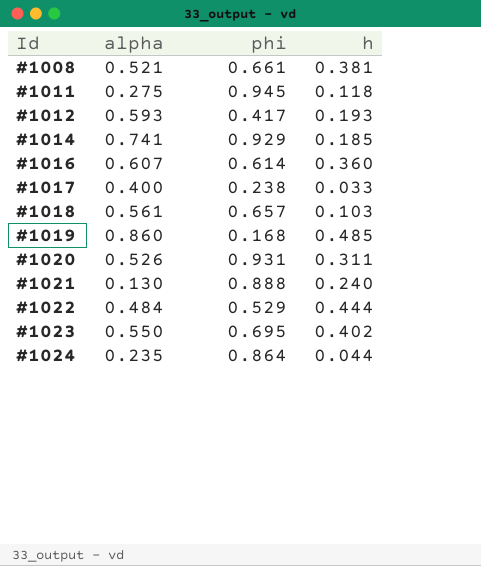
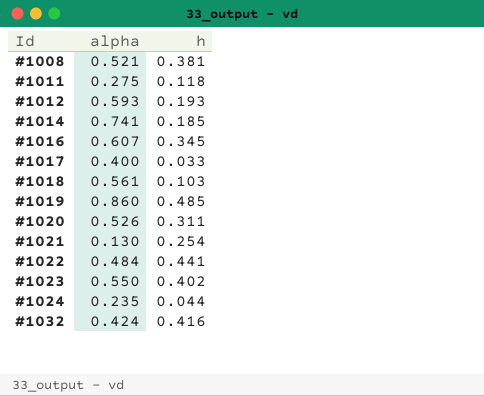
column phi | position: 3 -> none
#1016 | h: 0.360 -> 0.345
#1021 | h: 0.240 -> 0.254
#1022 | h: 0.444 -> 0.441
row #1032: none -> 0.424 | 0.416

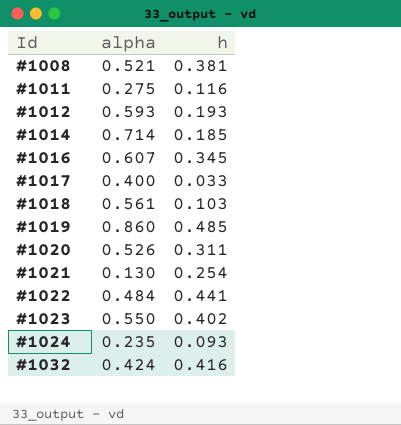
#1011 | h: 0.118 -> 0.116
#1014 | alpha: 0.741 -> 0.714
#1024 | h: 0.044 -> 0.093

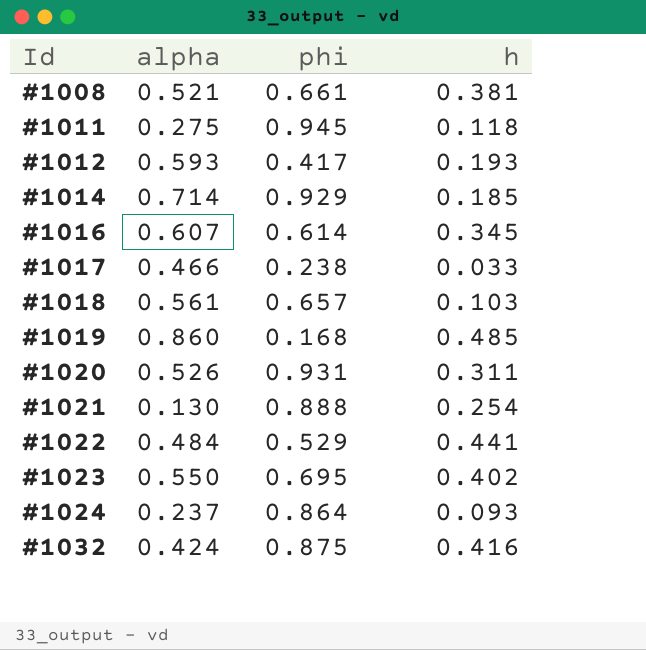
column phi | position: none -> 3
#1011 | h: 0.116 -> 0.118
#1017 | alpha: 0.400 -> 0.466
#1024 | alpha: 0.235 -> 0.237

